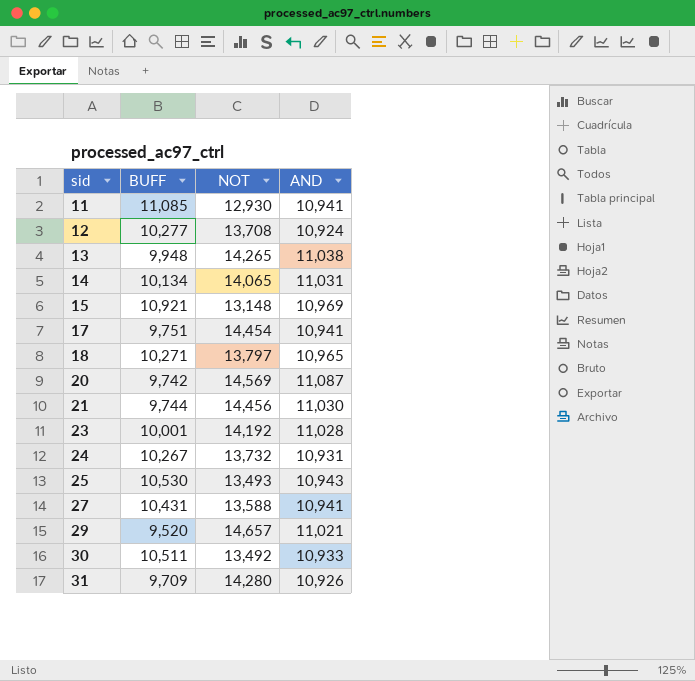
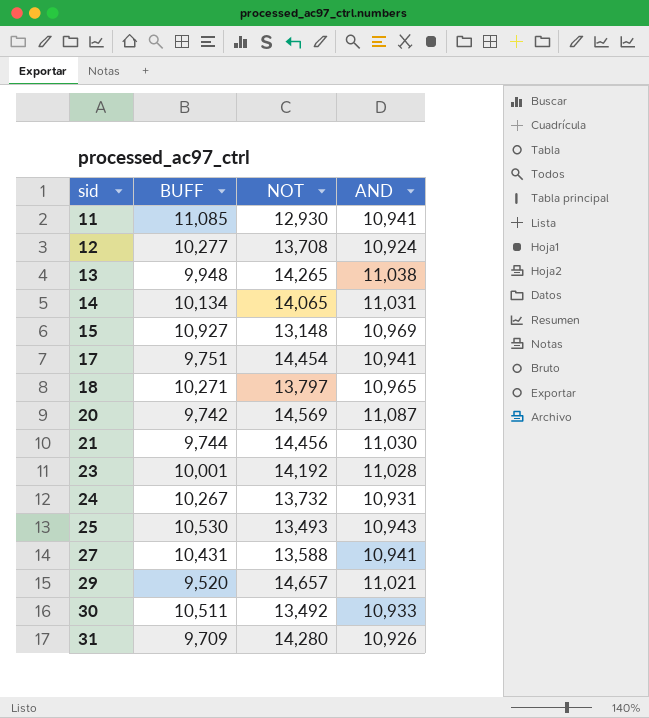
15 | BUFF: 10,921 -> 10,927

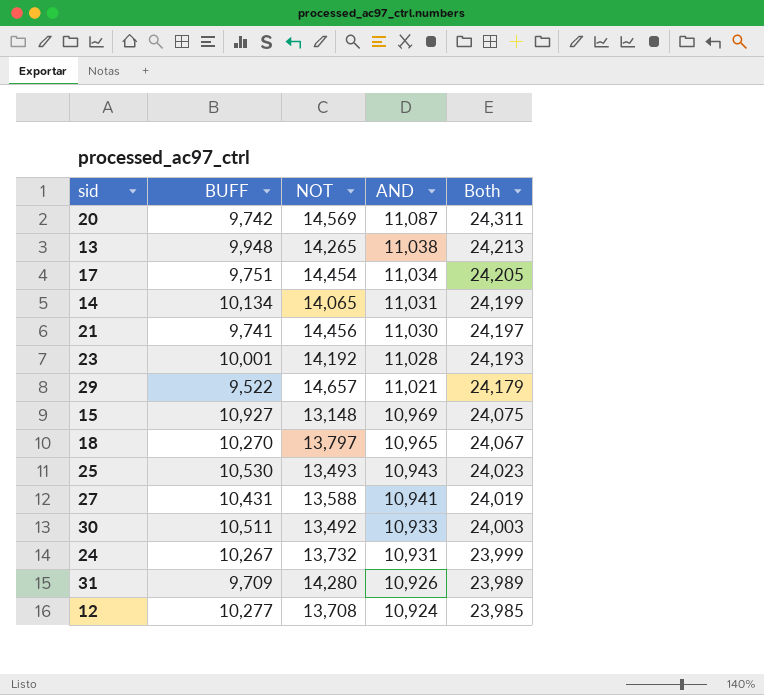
row order: sid ascending -> AND descending
column Both | formula: none -> [BUFF] + [NOT]
row 11: 11,085 | 12,930 | 10,941 -> none
17 | AND: 10,941 -> 11,034
21 | BUFF: 9,744 -> 9,741
29 | BUFF: 9,520 -> 9,522
18 | BUFF: 10,271 -> 10,270

